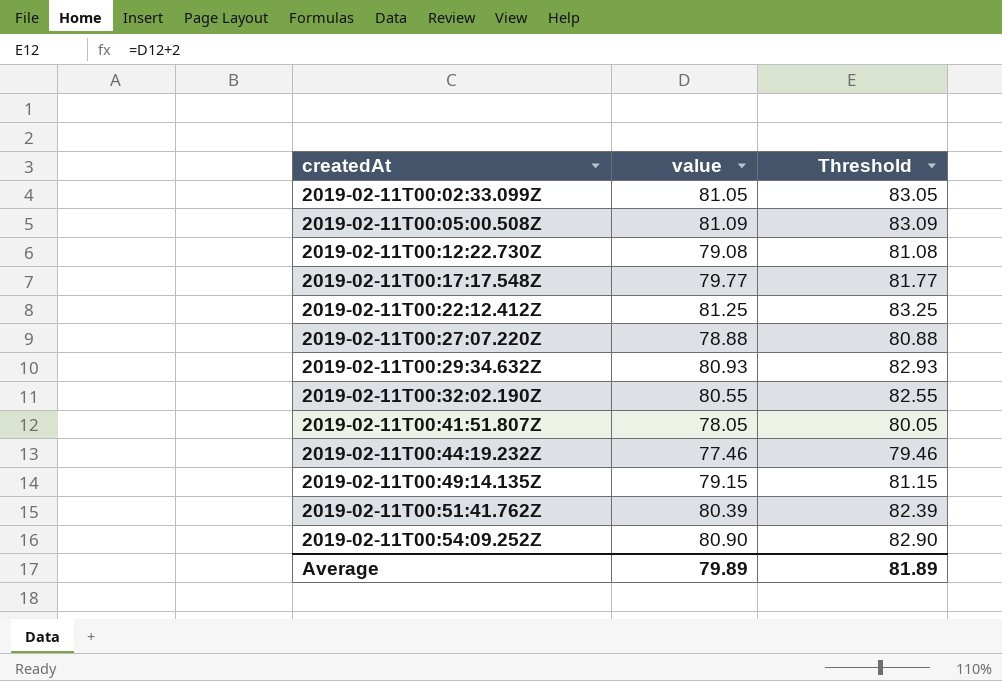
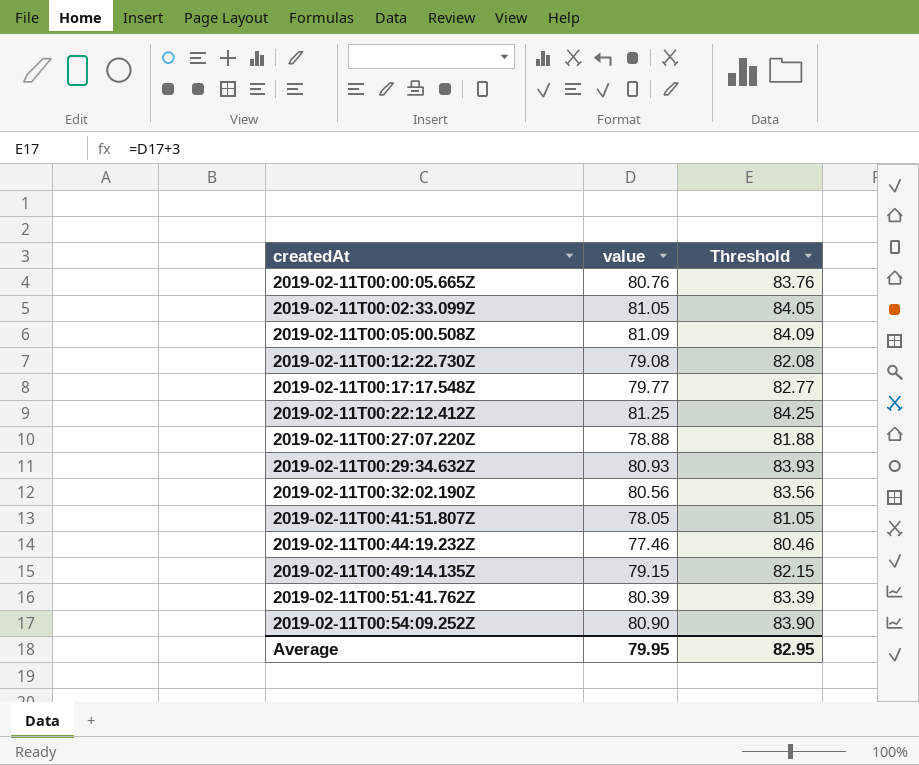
column Threshold | formula: [value] + 2 -> [value] + 3
row 2019-02-11T00:00:05.665Z: none -> 80.76 | 83.76
2019-02-11T00:32:02.190Z | value: 80.55 -> 80.56
Average | value: 79.89 -> 79.95
Average | Threshold: 81.89 -> 82.95

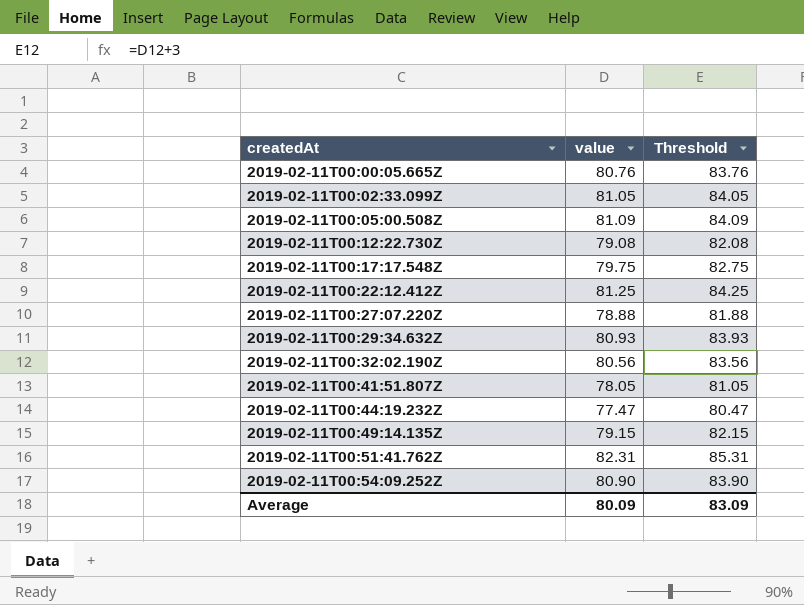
2019-02-11T00:17:17.548Z | value: 79.77 -> 79.75
2019-02-11T00:17:17.548Z | Threshold: 82.77 -> 82.75
2019-02-11T00:44:19.232Z | value: 77.46 -> 77.47
2019-02-11T00:44:19.232Z | Threshold: 80.46 -> 80.47
2019-02-11T00:51:41.762Z | value: 80.39 -> 82.31
2019-02-11T00:51:41.762Z | Threshold: 83.39 -> 85.31
Average | value: 79.95 -> 80.09
Average | Threshold: 82.95 -> 83.09

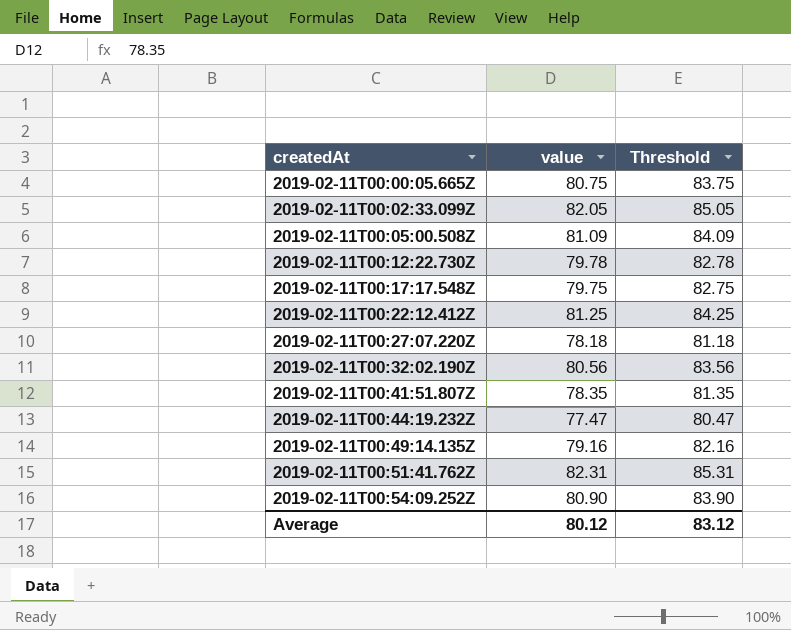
row 2019-02-11T00:29:34.632Z: 80.93 | 83.93 -> none
2019-02-11T00:00:05.665Z | value: 80.76 -> 80.75
2019-02-11T00:00:05.665Z | Threshold: 83.76 -> 83.75
2019-02-11T00:02:33.099Z | value: 81.05 -> 82.05
2019-02-11T00:02:33.099Z | Threshold: 84.05 -> 85.05
2019-02-11T00:12:22.730Z | value: 79.08 -> 79.78
2019-02-11T00:12:22.730Z | Threshold: 82.08 -> 82.78
2019-02-11T00:27:07.220Z | value: 78.88 -> 78.18
2019-02-11T00:27:07.220Z | Threshold: 81.88 -> 81.18
2019-02-11T00:41:51.807Z | value: 78.05 -> 78.35
2019-02-11T00:41:51.807Z | Threshold: 81.05 -> 81.35
2019-02-11T00:49:14.135Z | value: 79.15 -> 79.16
2019-02-11T00:49:14.135Z | Threshold: 82.15 -> 82.16
Average | value: 80.09 -> 80.12
Average | Threshold: 83.09 -> 83.12

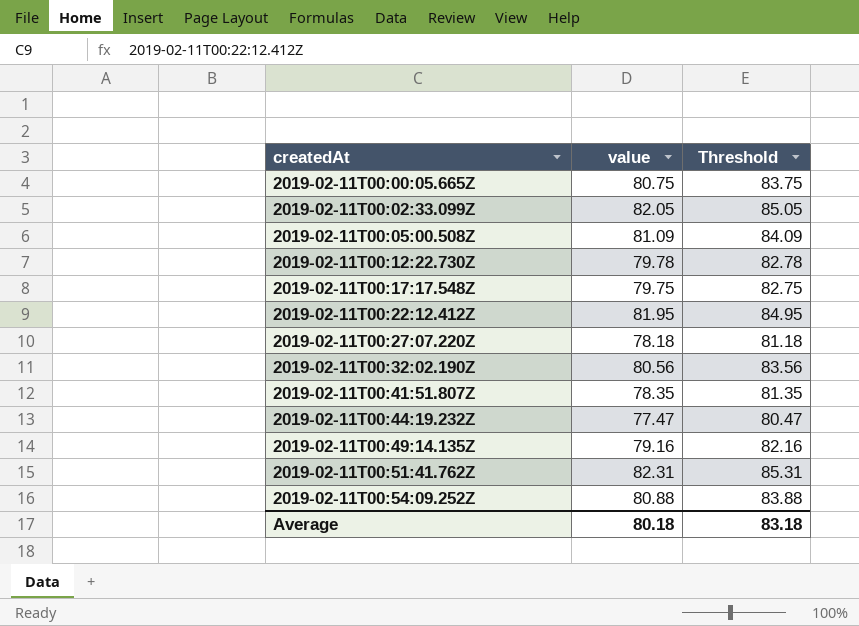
2019-02-11T00:22:12.412Z | value: 81.25 -> 81.95
2019-02-11T00:22:12.412Z | Threshold: 84.25 -> 84.95
2019-02-11T00:54:09.252Z | value: 80.90 -> 80.88
2019-02-11T00:54:09.252Z | Threshold: 83.90 -> 83.88
Average | value: 80.12 -> 80.18
Average | Threshold: 83.12 -> 83.18

